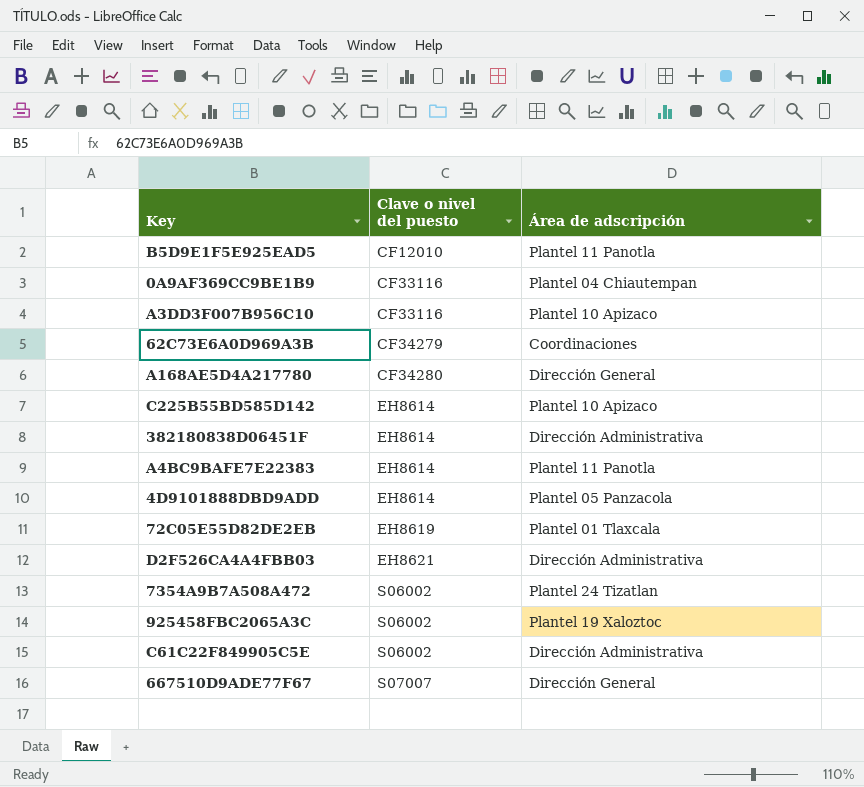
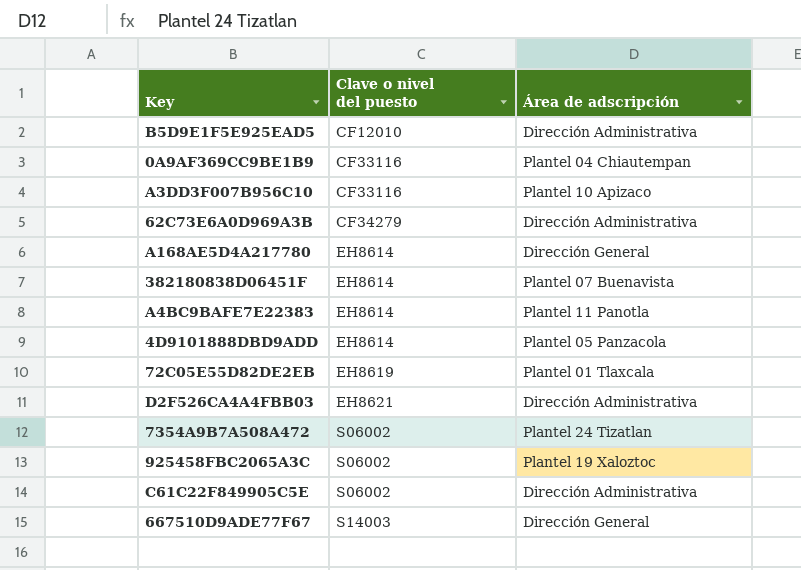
row C225B55BD585D142: EH8614 | Plantel 10 Apizaco -> none
B5D9E1F5E925EAD5 | Área de adscripción: Plantel 11 Panotla -> Dirección Administrativa
62C73E6A0D969A3B | Área de adscripción: Coordinaciones -> Dirección Administrativa
A168AE5D4A217780 | Clave o nivel del puesto: CF34280 -> EH8614
382180838D06451F | Área de adscripción: Dirección Administrativa -> Plantel 07 Buenavista
667510D9ADE77F67 | Clave o nivel del puesto: S07007 -> S14003

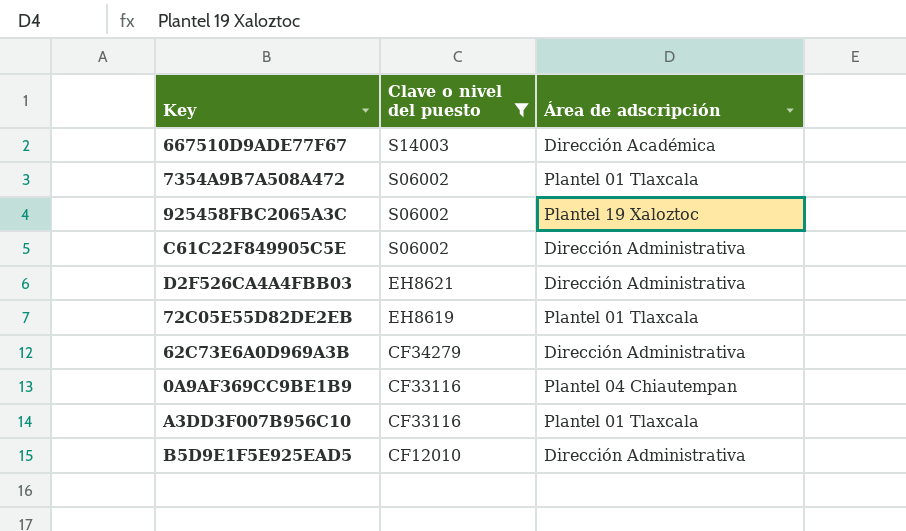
filter: none -> Clave o nivel del puesto != EH8614
row order: Clave o nivel del puesto ascending -> Clave o nivel del puesto descending
667510D9ADE77F67 | Área de adscripción: Dirección General -> Dirección Académica
7354A9B7A508A472 | Área de adscripción: Plantel 24 Tizatlan -> Plantel 01 Tlaxcala
A3DD3F007B956C10 | Área de adscripción: Plantel 10 Apizaco -> Plantel 01 Tlaxcala

